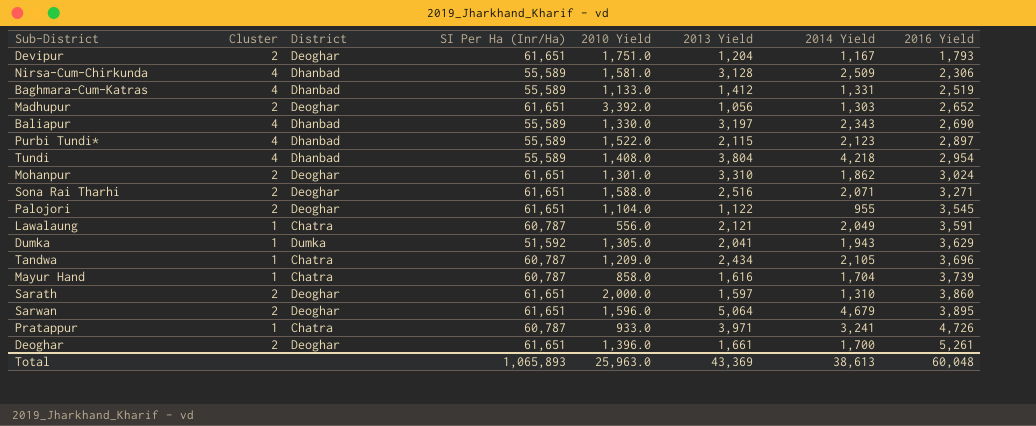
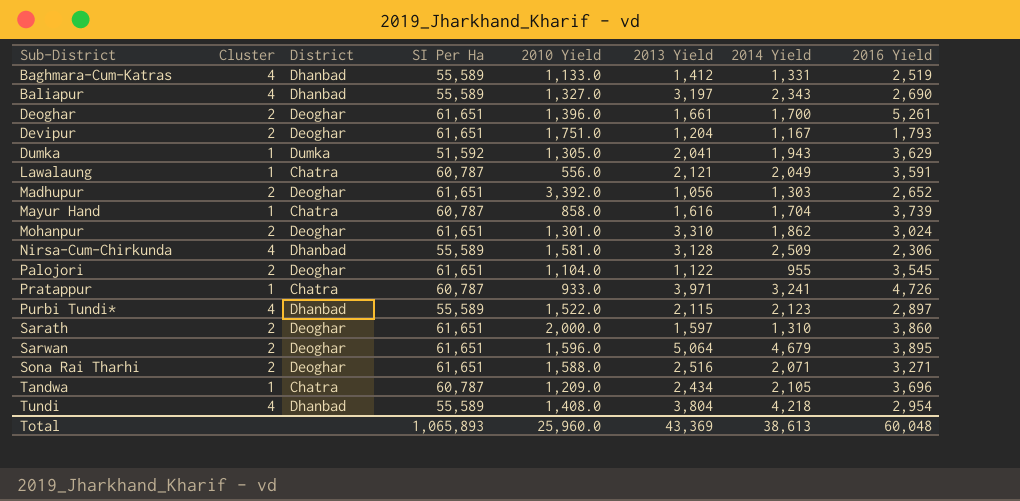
row order: 2016 Yield ascending -> Sub-District ascending
column name: SI Per Ha (Inr/Ha) -> SI Per Ha
Baliapur | 2010 Yield: 1,330.0 -> 1,327.0
Total | 2010 Yield: 25,963.0 -> 25,960.0

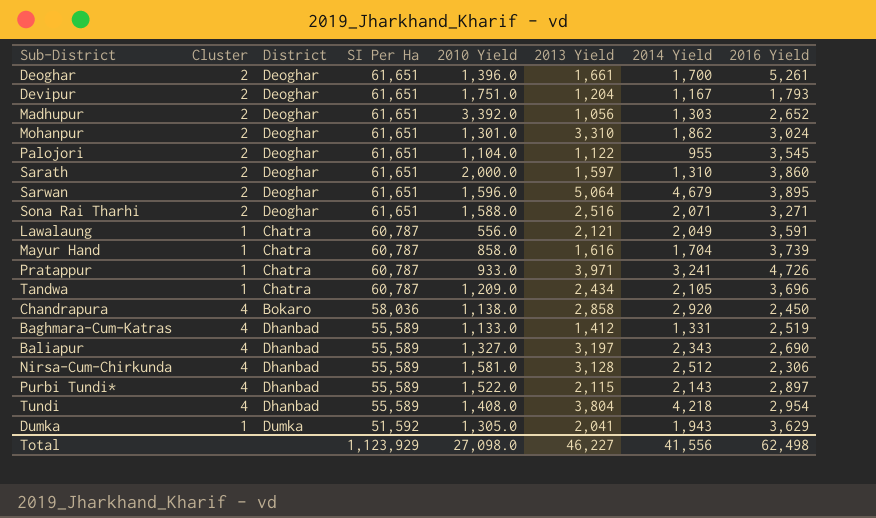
row order: Sub-District ascending -> SI Per Ha descending
row Chandrapura: none -> 4 | Bokaro | 58,036 | 1,138.0 | 2,858 | 2,920 | 2,450
Nirsa-Cum-Chirkunda | 2014 Yield: 2,509 -> 2,512
Purbi Tundi* | 2014 Yield: 2,123 -> 2,143
Total | SI Per Ha: 1,065,893 -> 1,123,929
Total | 2010 Yield: 25,960.0 -> 27,098.0
Total | 2013 Yield: 43,369 -> 46,227
Total | 2014 Yield: 38,613 -> 41,556
Total | 2016 Yield: 60,048 -> 62,498

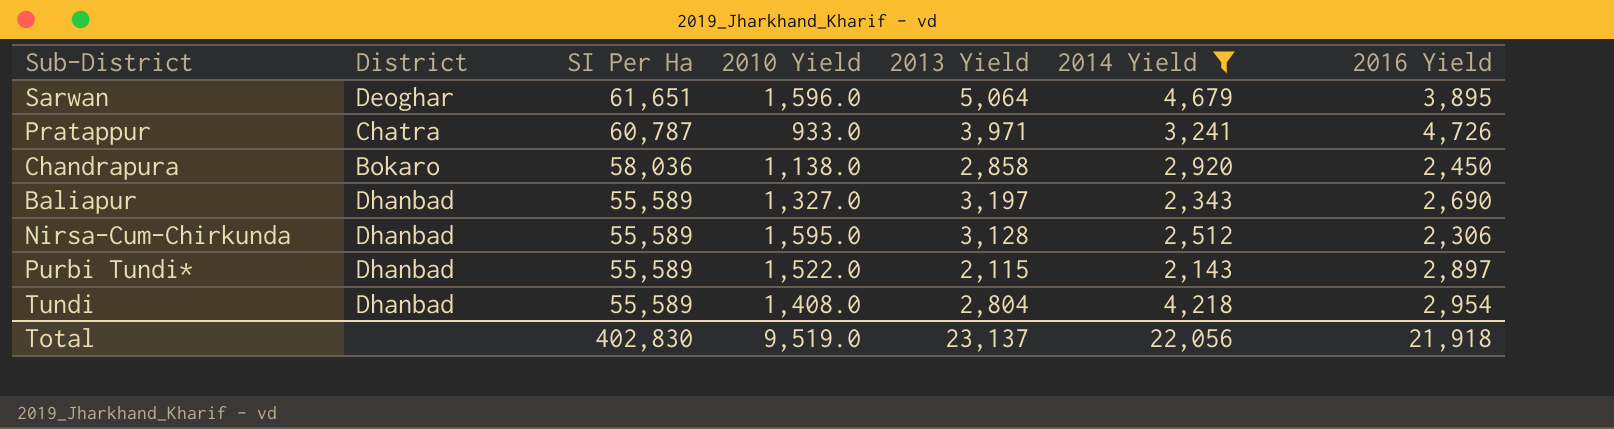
filter: none -> 2014 Yield >= 2,143
column Cluster | position: 2 -> none
Nirsa-Cum-Chirkunda | 2010 Yield: 1,581.0 -> 1,595.0
Tundi | 2013 Yield: 3,804 -> 2,804
Total | SI Per Ha: 1,123,929 -> 402,830
Total | 2010 Yield: 27,098.0 -> 9,519.0
Total | 2013 Yield: 46,227 -> 23,137
Total | 2014 Yield: 41,556 -> 22,056
Total | 2016 Yield: 62,498 -> 21,918

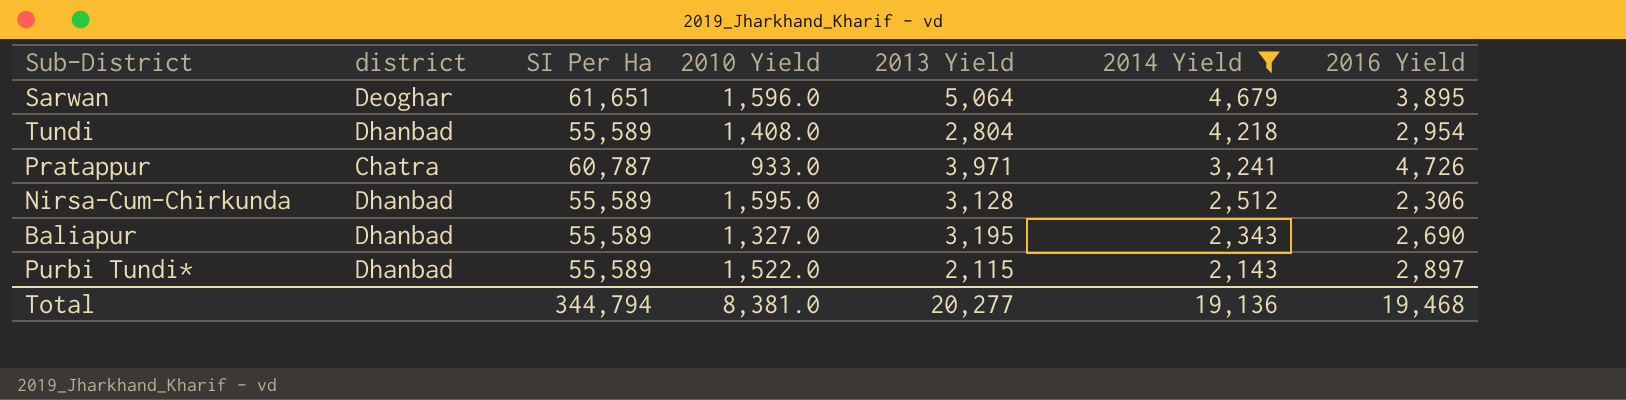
row order: SI Per Ha descending -> 2014 Yield descending
column name: District -> district
row Chandrapura: Bokaro | 58,036 | 1,138.0 | 2,858 | 2,920 | 2,450 -> none
Baliapur | 2013 Yield: 3,197 -> 3,195
Total | SI Per Ha: 402,830 -> 344,794
Total | 2010 Yield: 9,519.0 -> 8,381.0
Total | 2013 Yield: 23,137 -> 20,277
Total | 2014 Yield: 22,056 -> 19,136
Total | 2016 Yield: 21,918 -> 19,468

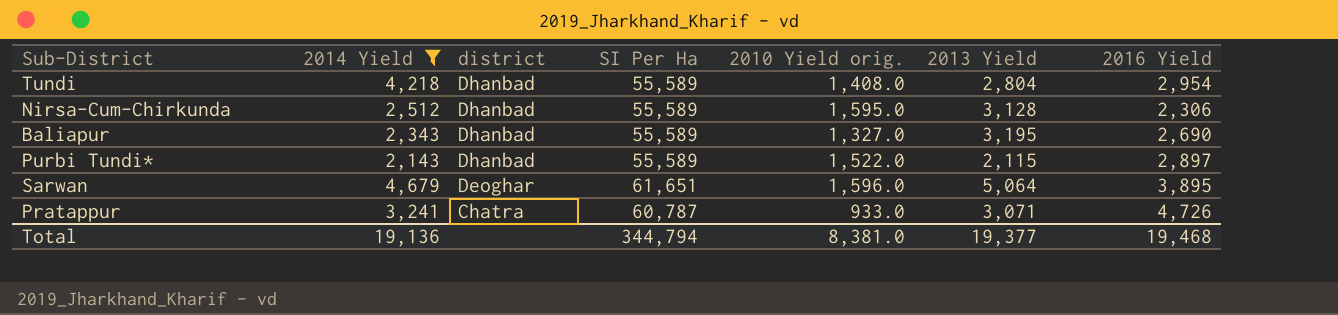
row order: 2014 Yield descending -> district descending
column 2014 Yield | position: 6 -> 2
column name: 2010 Yield -> 2010 Yield orig.
Pratappur | 2013 Yield: 3,971 -> 3,071
Total | 2013 Yield: 20,277 -> 19,377

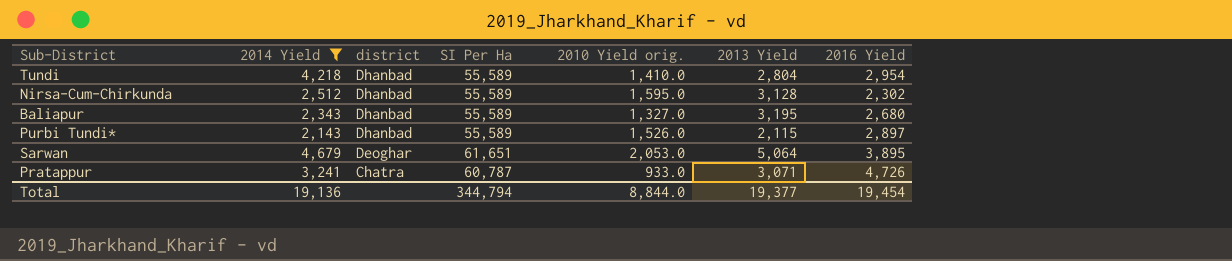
Tundi | 2010 Yield orig.: 1,408.0 -> 1,410.0
Nirsa-Cum-Chirkunda | 2016 Yield: 2,306 -> 2,302
Baliapur | 2016 Yield: 2,690 -> 2,680
Purbi Tundi* | 2010 Yield orig.: 1,522.0 -> 1,526.0
Sarwan | 2010 Yield orig.: 1,596.0 -> 2,053.0
Total | 2010 Yield orig.: 8,381.0 -> 8,844.0
Total | 2016 Yield: 19,468 -> 19,454

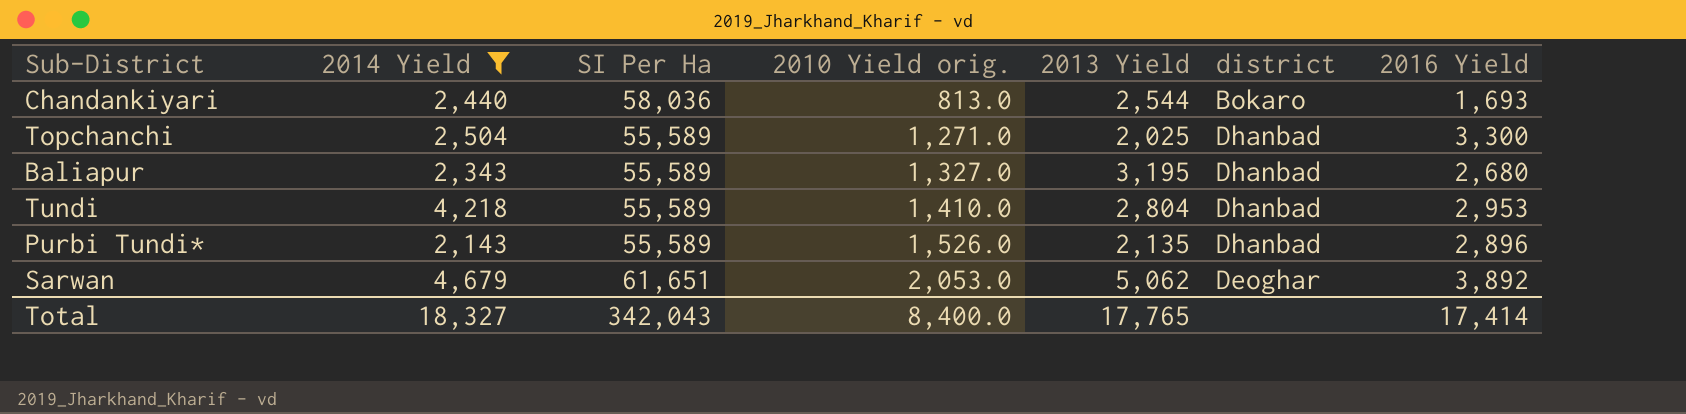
row order: district descending -> 2010 Yield orig. ascending
column district | position: 3 -> 6
row Nirsa-Cum-Chirkunda: 2,512 | Dhanbad | 55,589 | 1,595.0 | 3,128 | 2,302 -> none
row Pratappur: 3,241 | Chatra | 60,787 | 933.0 | 3,071 | 4,726 -> none
row Chandankiyari: none -> 2,440 | 58,036 | 813.0 | 2,544 | Bokaro | 1,693
row Topchanchi: none -> 2,504 | 55,589 | 1,271.0 | 2,025 | Dhanbad | 3,300
Tundi | 2016 Yield: 2,954 -> 2,953
Purbi Tundi* | 2013 Yield: 2,115 -> 2,135
Purbi Tundi* | 2016 Yield: 2,897 -> 2,896
Sarwan | 2013 Yield: 5,064 -> 5,062
Sarwan | 2016 Yield: 3,895 -> 3,892
Total | 2014 Yield: 19,136 -> 18,327
Total | SI Per Ha: 344,794 -> 342,043
Total | 2010 Yield orig.: 8,844.0 -> 8,400.0
Total | 2013 Yield: 19,377 -> 17,765
Total | 2016 Yield: 19,454 -> 17,414

